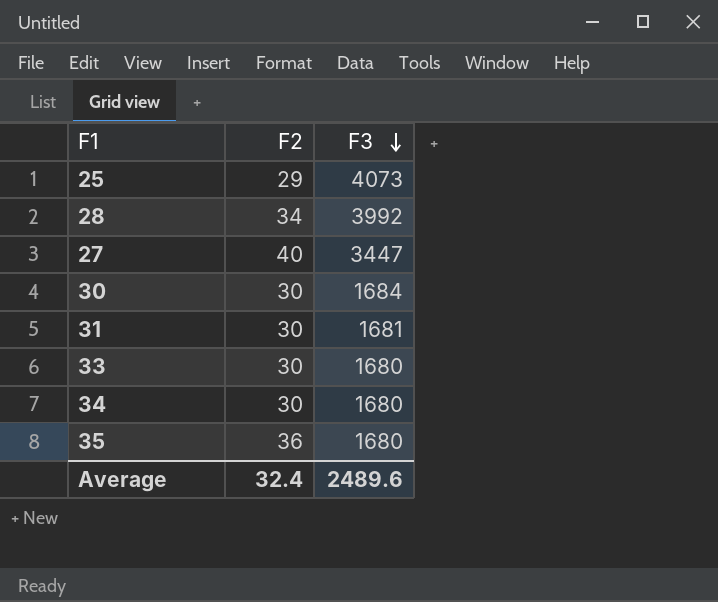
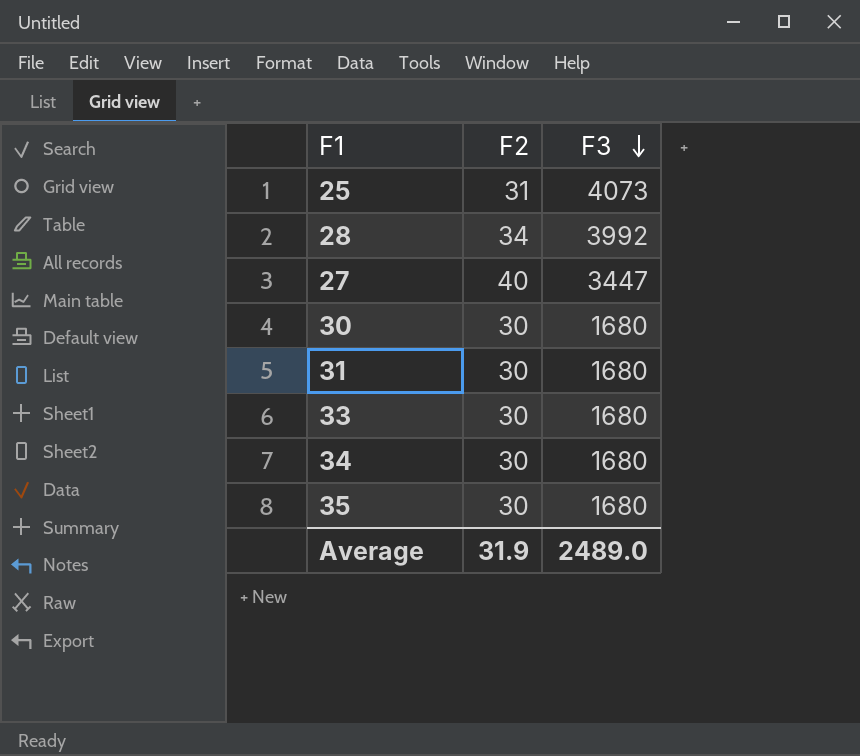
25 | F2: 29 -> 31
30 | F3: 1684 -> 1680
31 | F3: 1681 -> 1680
35 | F2: 36 -> 30
Average | F2: 32.4 -> 31.9
Average | F3: 2489.6 -> 2489.0

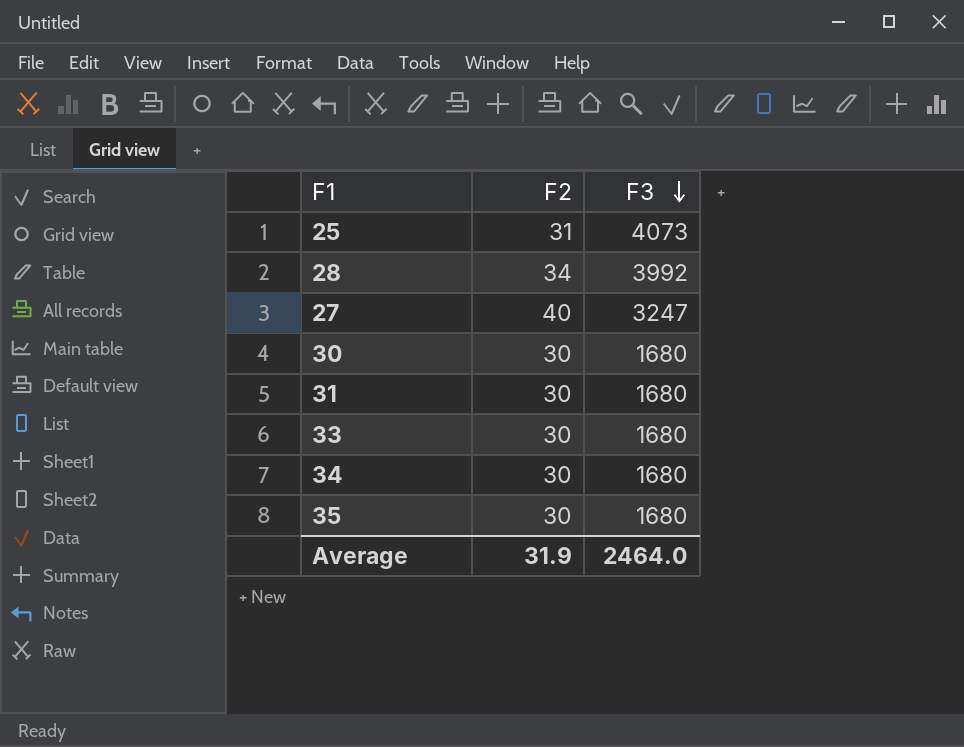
27 | F3: 3447 -> 3247
Average | F3: 2489.0 -> 2464.0

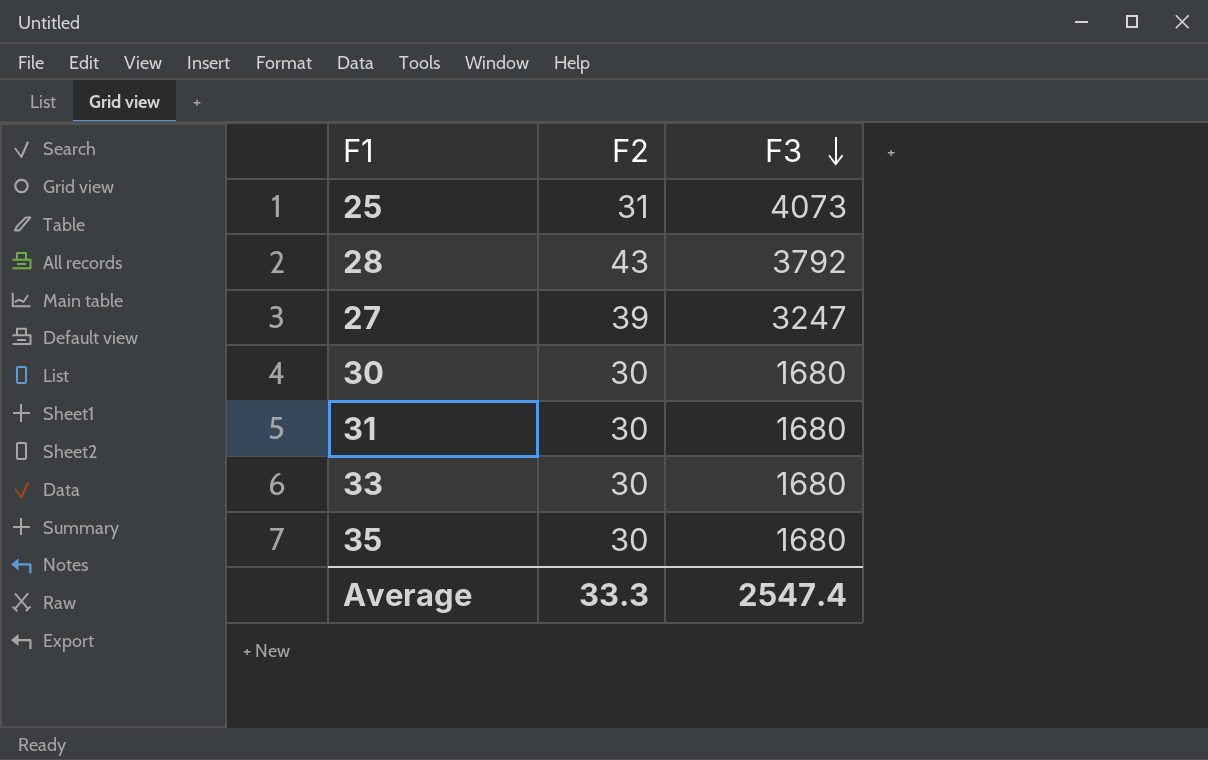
row 34: 30 | 1680 -> none
28 | F2: 34 -> 43
28 | F3: 3992 -> 3792
27 | F2: 40 -> 39
Average | F2: 31.9 -> 33.3
Average | F3: 2464.0 -> 2547.4

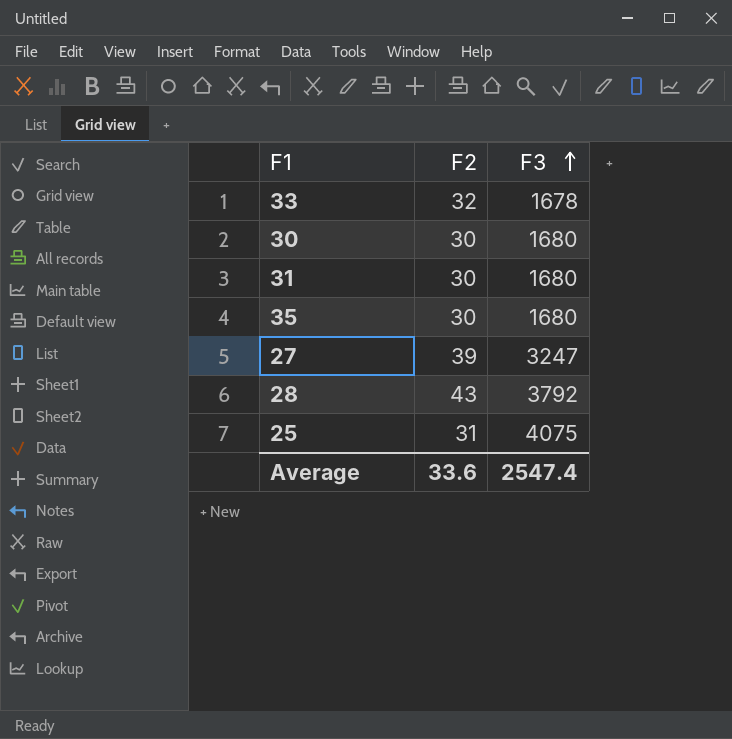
row order: F3 descending -> F3 ascending
33 | F2: 30 -> 32
33 | F3: 1680 -> 1678
25 | F3: 4073 -> 4075
Average | F2: 33.3 -> 33.6

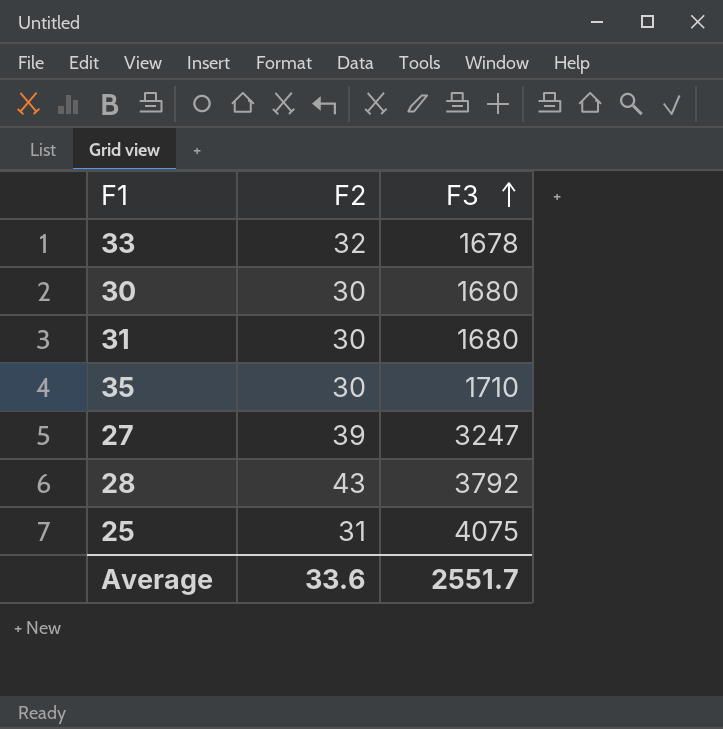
35 | F3: 1680 -> 1710
Average | F3: 2547.4 -> 2551.7

